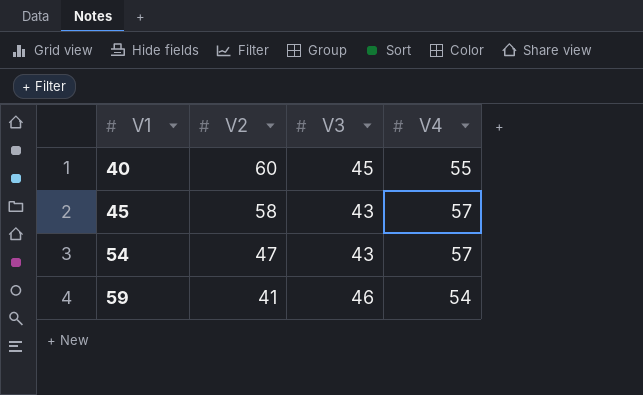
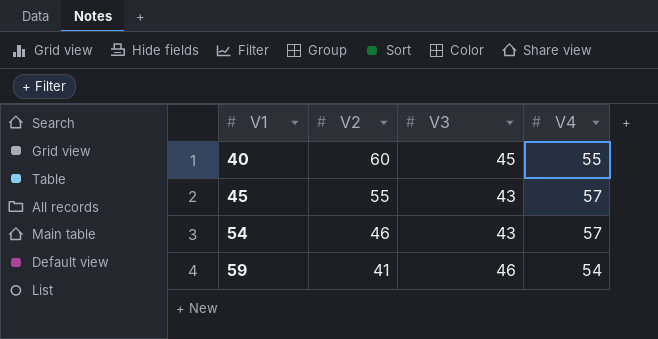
45 | V2: 58 -> 55
54 | V2: 47 -> 46

